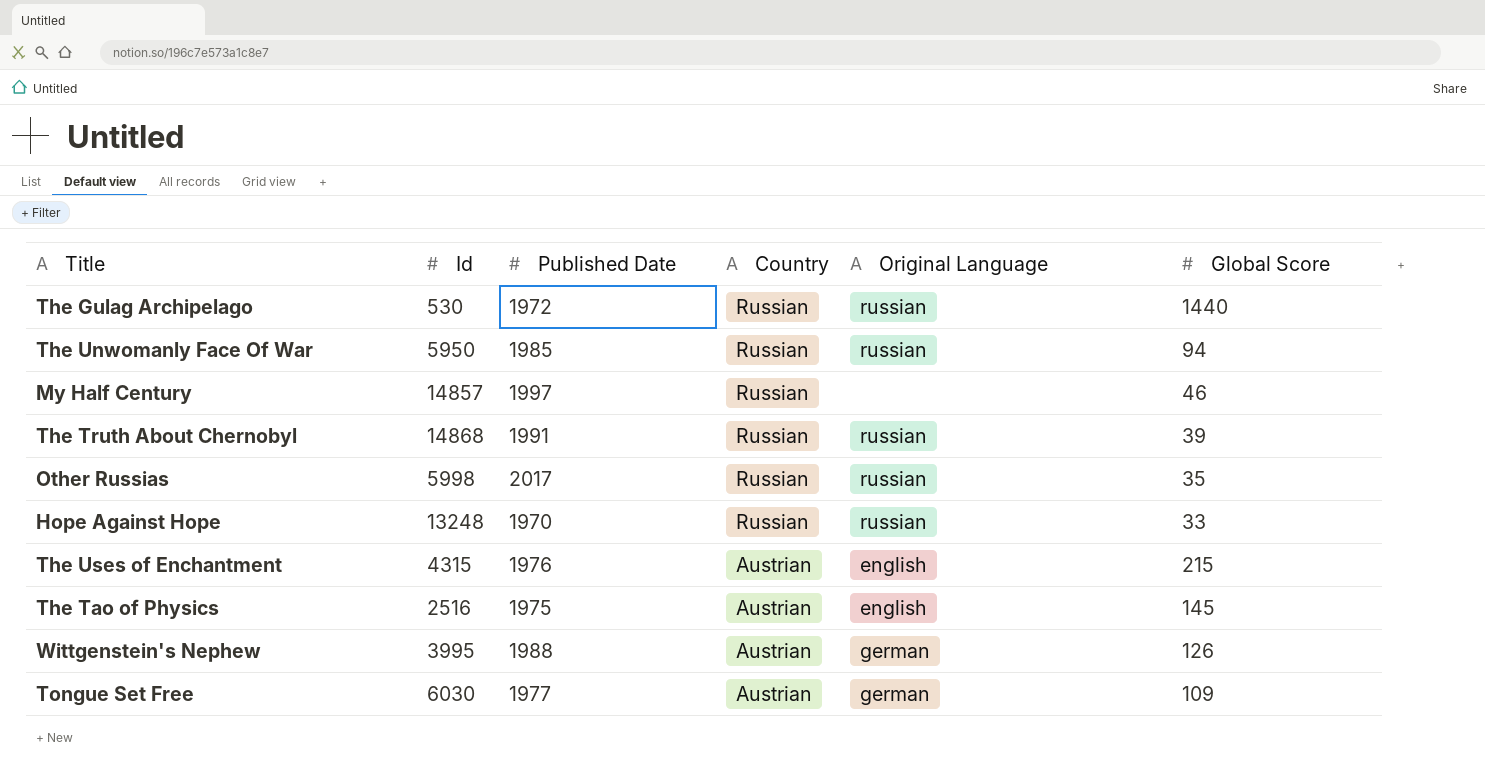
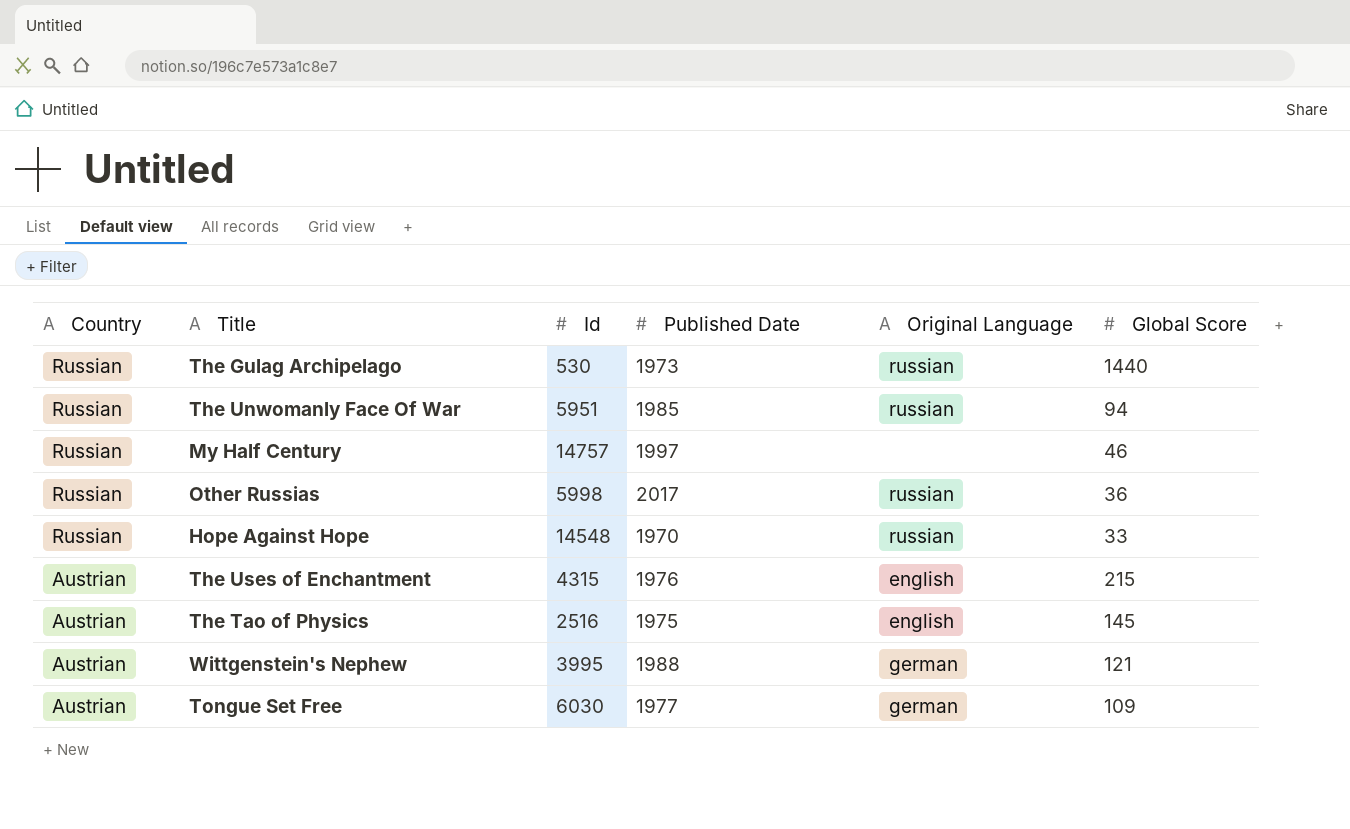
column Country | position: 4 -> 1
row The Truth About Chernobyl: 14868 | 1991 | Russian | russian | 39 -> none
The Gulag Archipelago | Published Date: 1972 -> 1973
The Unwomanly Face Of War | Id: 5950 -> 5951
My Half Century | Id: 14857 -> 14757
Other Russias | Global Score: 35 -> 36
Hope Against Hope | Id: 13248 -> 14548
Wittgenstein's Nephew | Global Score: 126 -> 121

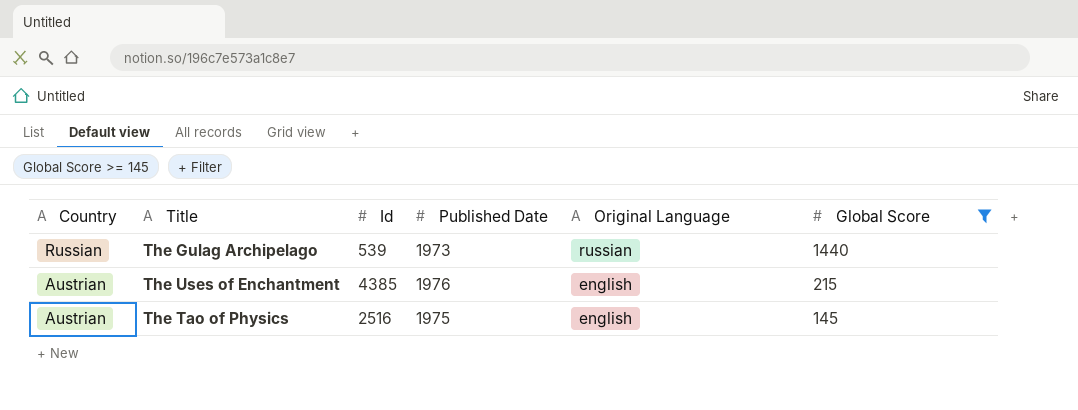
filter: none -> Global Score >= 145
The Gulag Archipelago | Id: 530 -> 539
The Uses of Enchantment | Id: 4315 -> 4385

